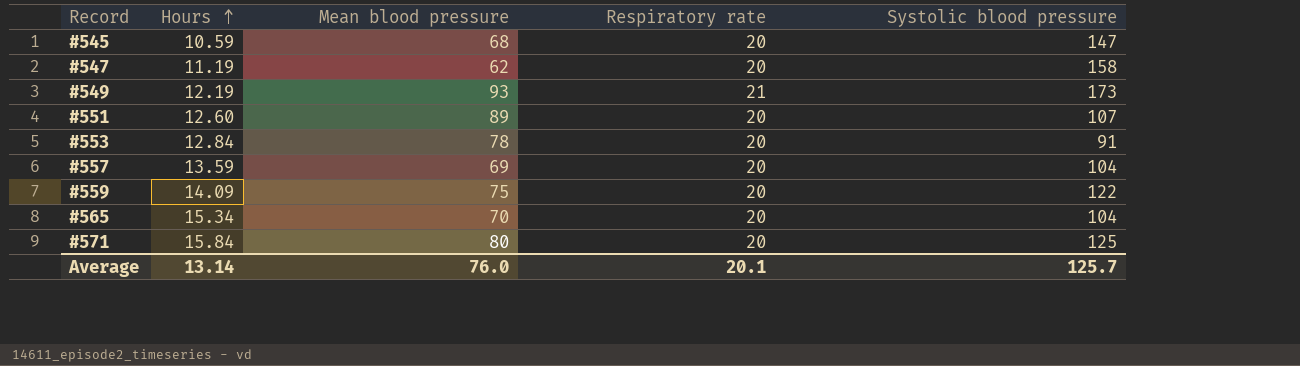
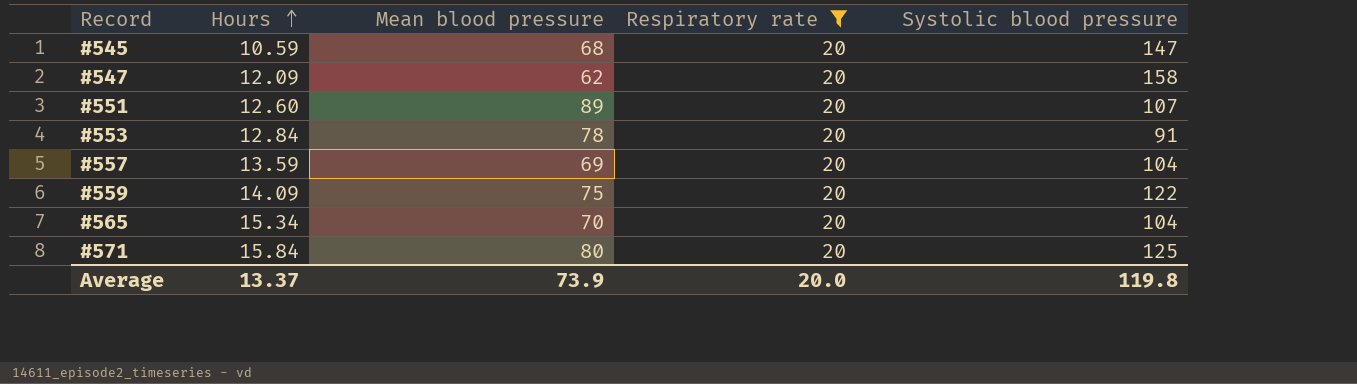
filter: none -> Respiratory rate = 20
#547 | Hours: 11.19 -> 12.09
Average | Hours: 13.14 -> 13.37
Average | Mean blood pressure: 76.0 -> 73.9
Average | Respiratory rate: 20.1 -> 20.0
Average | Systolic blood pressure: 125.7 -> 119.8

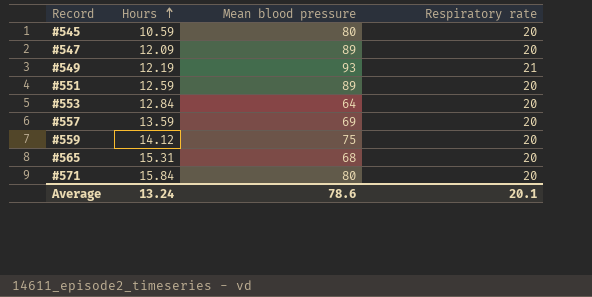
filter: Respiratory rate = 20 -> none
column Systolic blood pressure | position: 5 -> none
#545 | Mean blood pressure: 68 -> 80
#547 | Mean blood pressure: 62 -> 89
#551 | Hours: 12.60 -> 12.59
#553 | Mean blood pressure: 78 -> 64
#559 | Hours: 14.09 -> 14.12
#565 | Hours: 15.34 -> 15.31
#565 | Mean blood pressure: 70 -> 68
Average | Hours: 13.37 -> 13.24
Average | Mean blood pressure: 73.9 -> 78.6
Average | Respiratory rate: 20.0 -> 20.1

